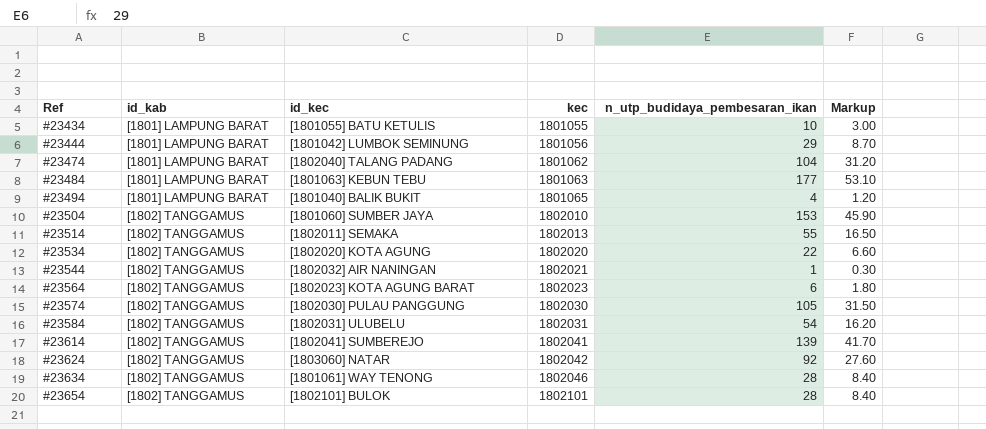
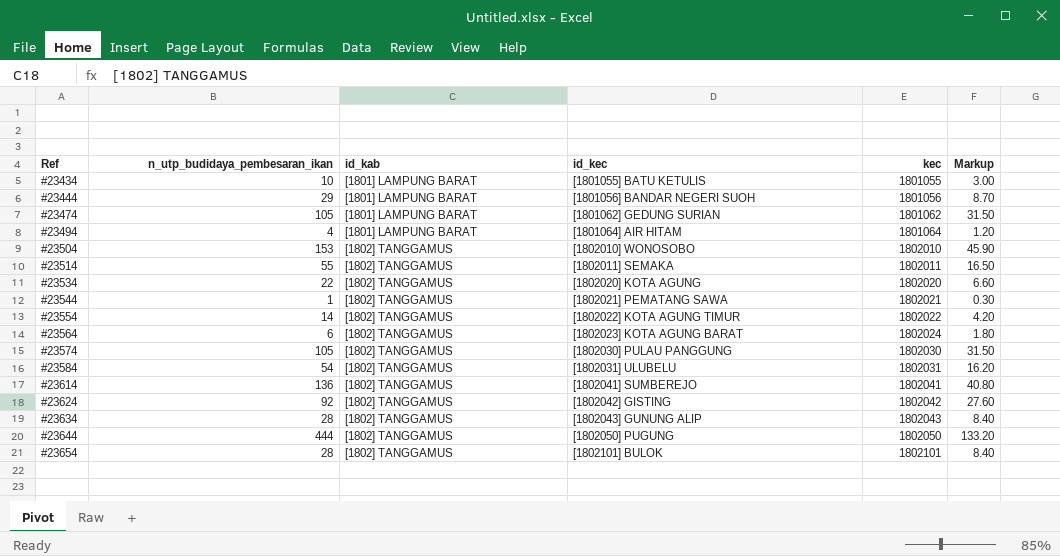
column n_utp_budidaya_pembesaran_ikan | position: 5 -> 2
row #23484: [1801] LAMPUNG BARAT | [1801063] KEBUN TEBU | 1801063 | 177 | 53.10 -> none
#23444 | id_kec: [1801042] LUMBOK SEMINUNG -> [1801056] BANDAR NEGERI SUOH
#23474 | n_utp_budidaya_pembesaran_ikan: 104 -> 105
#23474 | id_kec: [1802040] TALANG PADANG -> [1801062] GEDUNG SURIAN
#23474 | Markup: 31.20 -> 31.50
#23494 | id_kec: [1801040] BALIK BUKIT -> [1801064] AIR HITAM
#23494 | kec: 1801065 -> 1801064
#23504 | id_kec: [1801060] SUMBER JAYA -> [1802010] WONOSOBO
#23514 | kec: 1802013 -> 1802011
#23544 | id_kec: [1802032] AIR NANINGAN -> [1802021] PEMATANG SAWA
row #23554: none -> 14 | [1802] TANGGAMUS | [1802022] KOTA AGUNG TIMUR | 1802022 | 4.20
#23564 | kec: 1802023 -> 1802024
#23614 | n_utp_budidaya_pembesaran_ikan: 139 -> 136
#23614 | Markup: 41.70 -> 40.80
#23624 | id_kec: [1803060] NATAR -> [1802042] GISTING
#23634 | id_kec: [1801061] WAY TENONG -> [1802043] GUNUNG ALIP
#23634 | kec: 1802046 -> 1802043
row #23644: none -> 444 | [1802] TANGGAMUS | [1802050] PUGUNG | 1802050 | 133.20

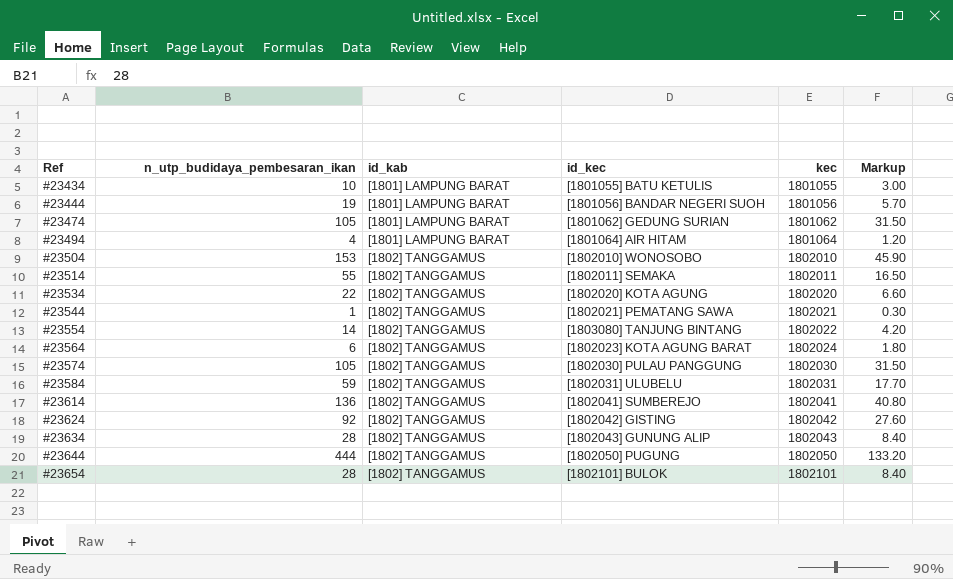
#23444 | n_utp_budidaya_pembesaran_ikan: 29 -> 19
#23444 | Markup: 8.70 -> 5.70
#23554 | id_kec: [1802022] KOTA AGUNG TIMUR -> [1803080] TANJUNG BINTANG
#23584 | n_utp_budidaya_pembesaran_ikan: 54 -> 59
#23584 | Markup: 16.20 -> 17.70

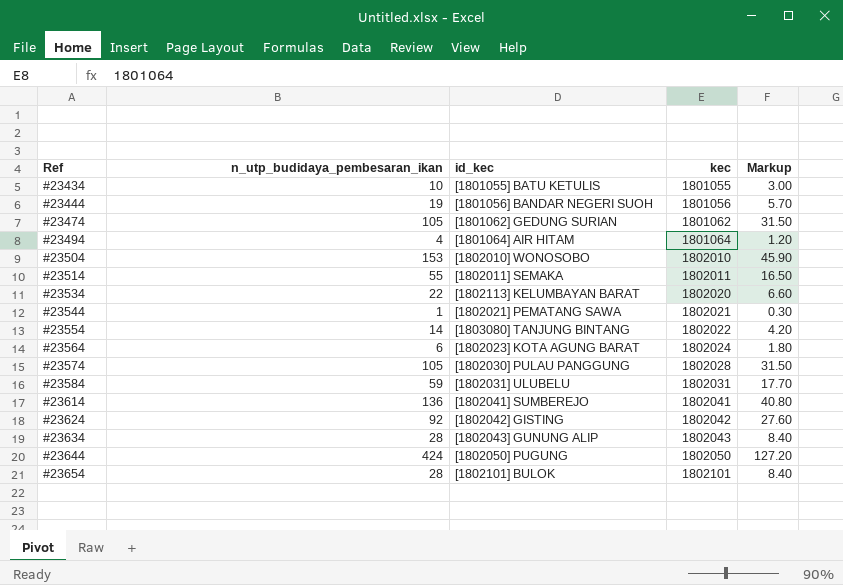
column id_kab | position: 3 -> none
#23534 | id_kec: [1802020] KOTA AGUNG -> [1802113] KELUMBAYAN BARAT
#23574 | kec: 1802030 -> 1802028
#23644 | n_utp_budidaya_pembesaran_ikan: 444 -> 424
#23644 | Markup: 133.20 -> 127.20

